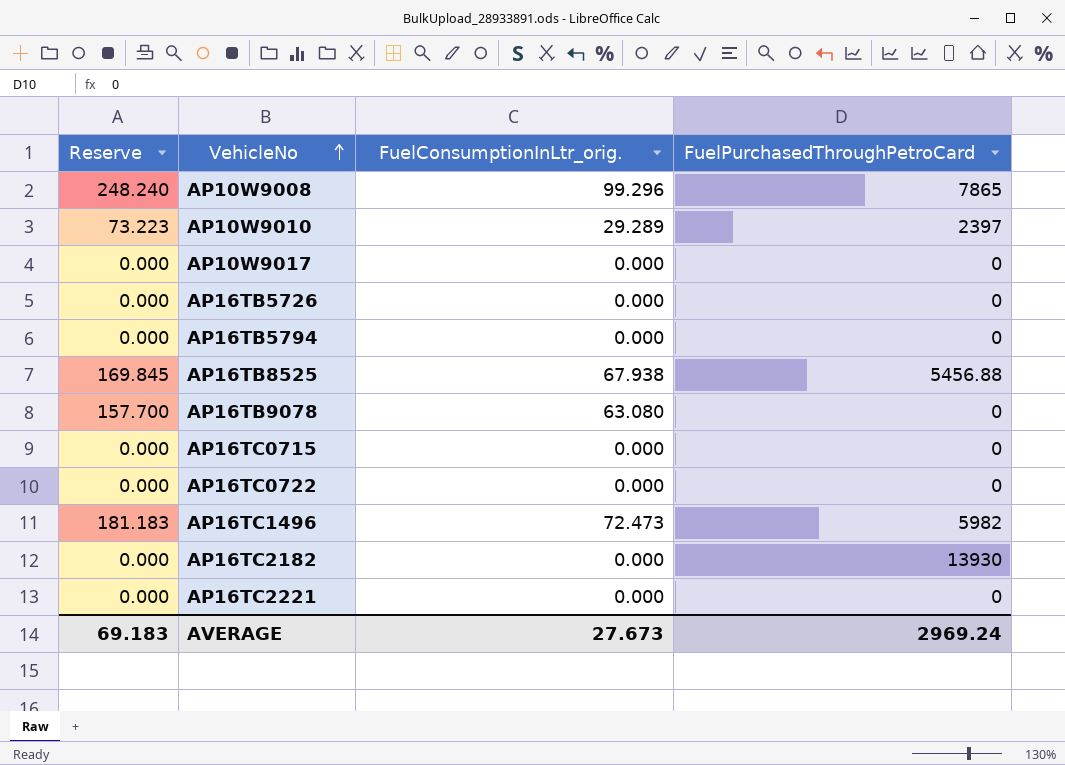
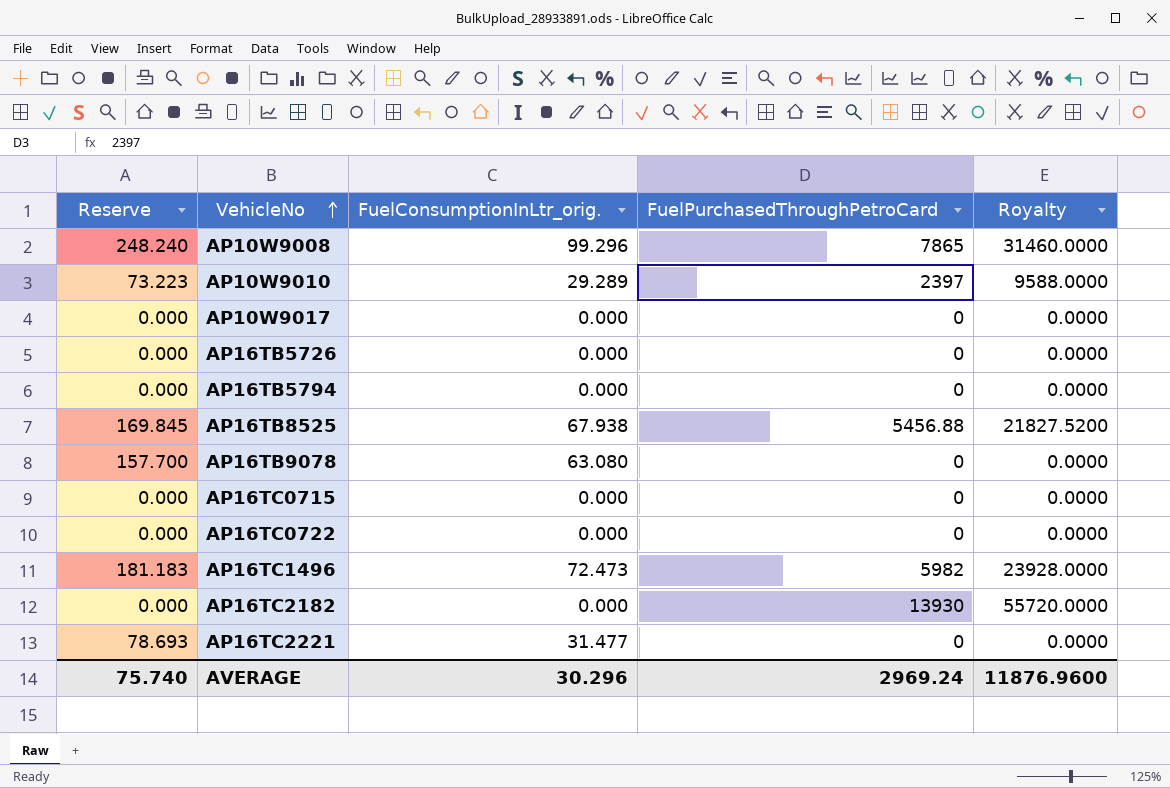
column Royalty | formula: none -> [FuelPurchasedThroughPetroCard] * 4
AP16TC2221 | Reserve: 0.000 -> 78.693
AP16TC2221 | FuelConsumptionInLtr_orig.: 0.000 -> 31.477
AVERAGE | Reserve: 69.183 -> 75.740
AVERAGE | FuelConsumptionInLtr_orig.: 27.673 -> 30.296

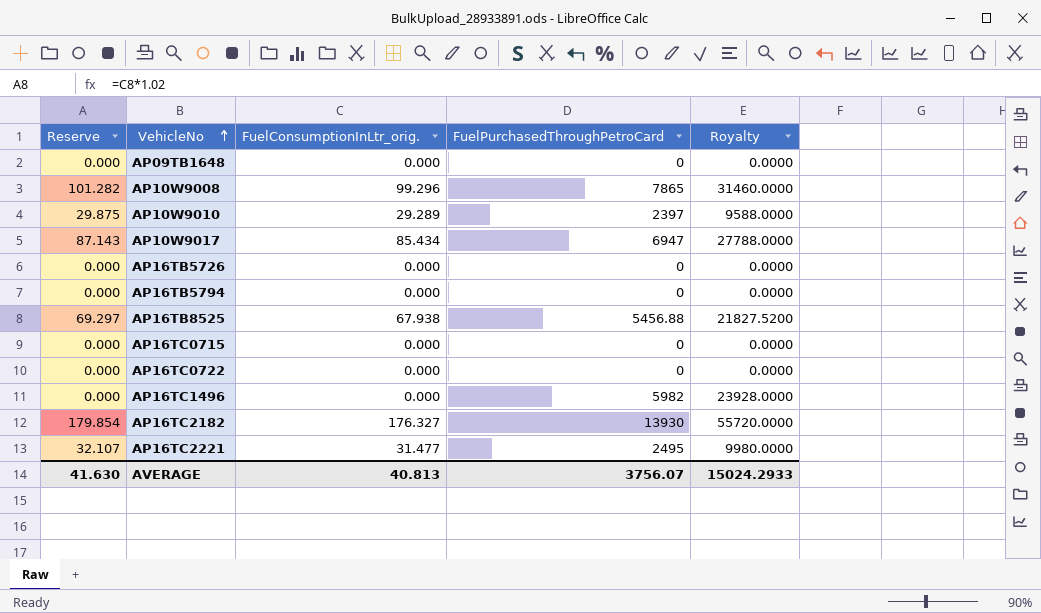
column Reserve | formula: [FuelConsumptionInLtr_orig.] * 2.5 -> [FuelConsumptionInLtr_orig.] * 1.02
row AP16TB9078: 157.700 | 63.080 | 0 | 0.0000 -> none
row AP09TB1648: none -> 0.000 | 0.000 | 0 | 0.0000
AP10W9017 | FuelConsumptionInLtr_orig.: 0.000 -> 85.434
AP10W9017 | FuelPurchasedThroughPetroCard: 0 -> 6947
AP10W9017 | Royalty: 0.0000 -> 27788.0000
AP16TC1496 | FuelConsumptionInLtr_orig.: 72.473 -> 0.000
AP16TC2182 | FuelConsumptionInLtr_orig.: 0.000 -> 176.327
AP16TC2221 | FuelPurchasedThroughPetroCard: 0 -> 2495
AP16TC2221 | Royalty: 0.0000 -> 9980.0000
AVERAGE | Reserve: 75.740 -> 41.630
AVERAGE | FuelConsumptionInLtr_orig.: 30.296 -> 40.813
AVERAGE | FuelPurchasedThroughPetroCard: 2969.24 -> 3756.07
AVERAGE | Royalty: 11876.9600 -> 15024.2933

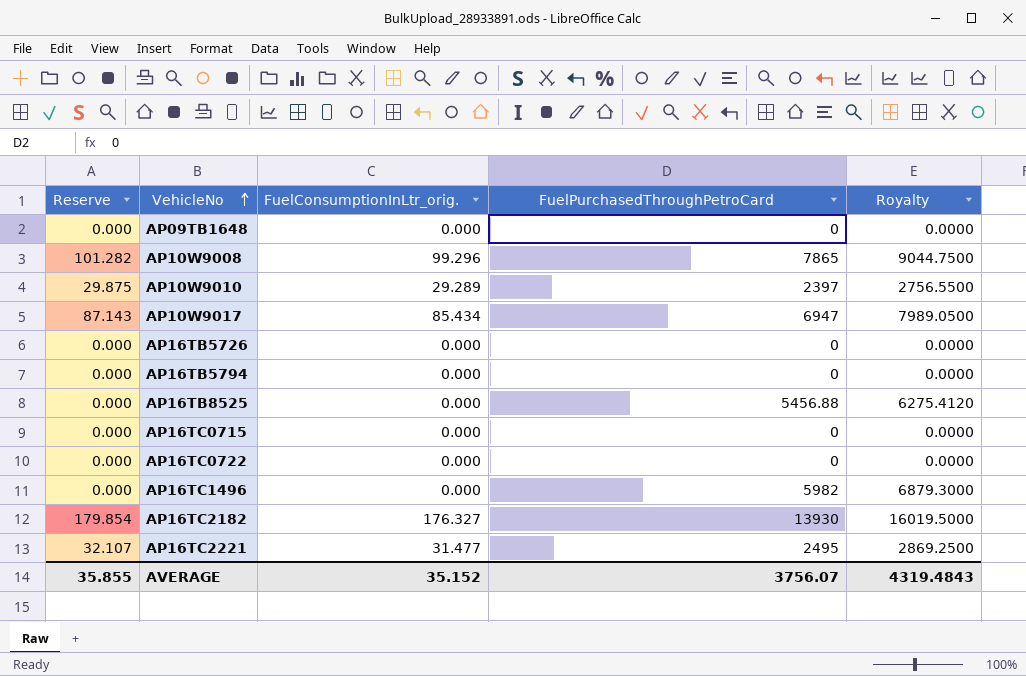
column Royalty | formula: [FuelPurchasedThroughPetroCard] * 4 -> [FuelPurchasedThroughPetroCard] * 1.15
AP16TB8525 | Reserve: 69.297 -> 0.000
AP16TB8525 | FuelConsumptionInLtr_orig.: 67.938 -> 0.000
AVERAGE | Reserve: 41.630 -> 35.855
AVERAGE | FuelConsumptionInLtr_orig.: 40.813 -> 35.152
AVERAGE | Royalty: 15024.2933 -> 4319.4843

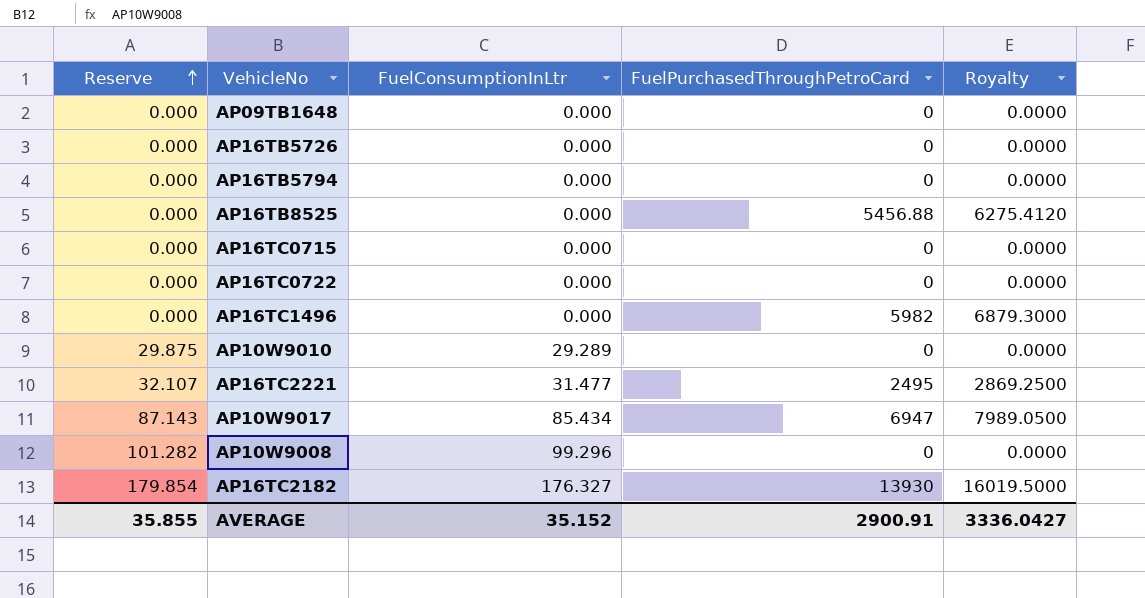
row order: VehicleNo ascending -> Reserve ascending
column name: FuelConsumptionInLtr_orig. -> FuelConsumptionInLtr
AP10W9010 | FuelPurchasedThroughPetroCard: 2397 -> 0
AP10W9010 | Royalty: 2756.5500 -> 0.0000
AP10W9008 | FuelPurchasedThroughPetroCard: 7865 -> 0
AP10W9008 | Royalty: 9044.7500 -> 0.0000
AVERAGE | FuelPurchasedThroughPetroCard: 3756.07 -> 2900.91
AVERAGE | Royalty: 4319.4843 -> 3336.0427

